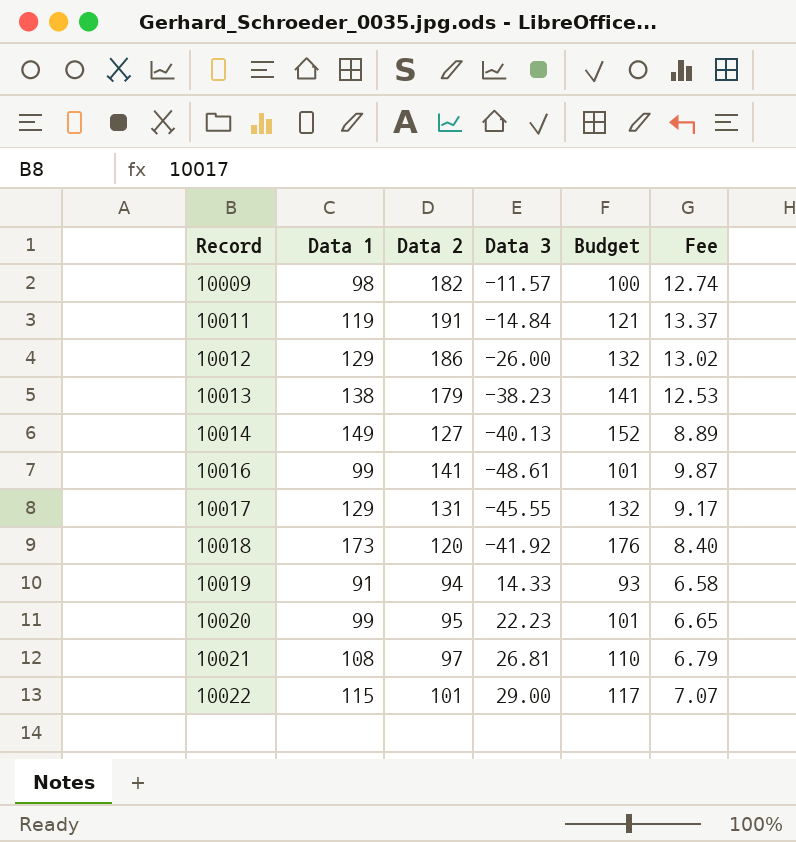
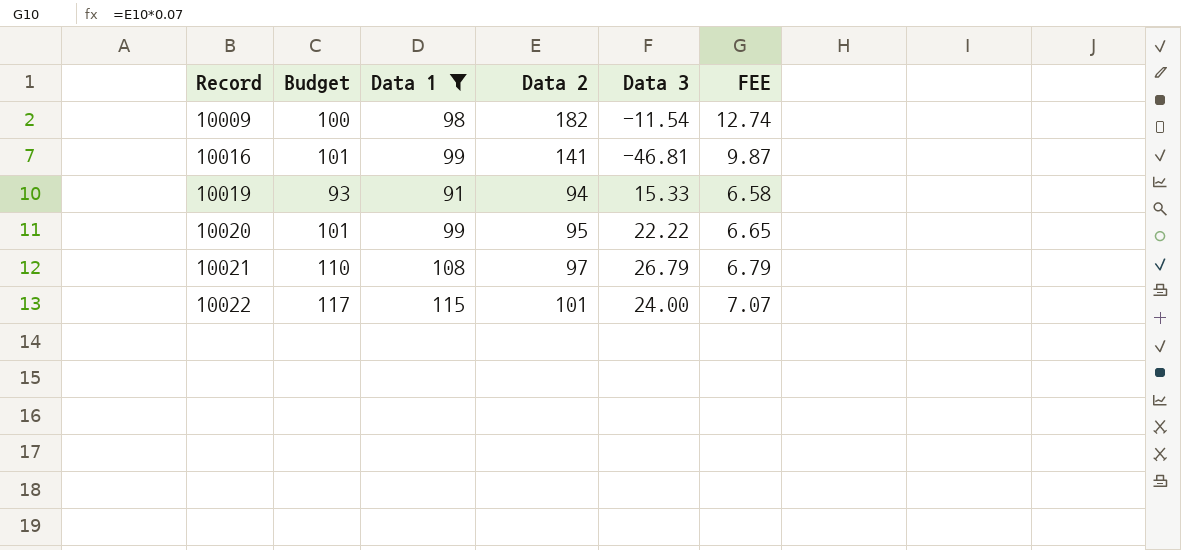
filter: none -> Data 1 <= 115
column Budget | position: 5 -> 2
column name: Fee -> FEE
10009 | Data 3: -11.57 -> -11.54
10016 | Data 3: -48.61 -> -46.81
10019 | Data 3: 14.33 -> 15.33
10020 | Data 3: 22.23 -> 22.22
10021 | Data 3: 26.81 -> 26.79
10022 | Data 3: 29.00 -> 24.00

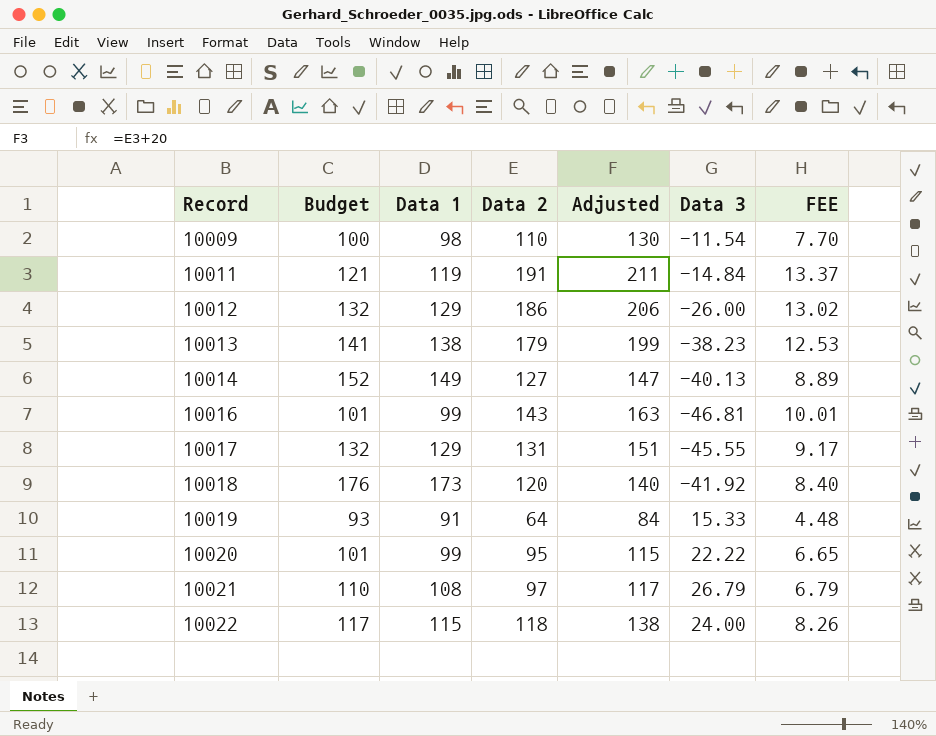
filter: Data 1 <= 115 -> none
column Adjusted | formula: none -> [Data 2] + 20
10009 | Data 2: 182 -> 110
10009 | FEE: 12.74 -> 7.70
10016 | Data 2: 141 -> 143
10016 | FEE: 9.87 -> 10.01
10019 | Data 2: 94 -> 64
10019 | FEE: 6.58 -> 4.48
10022 | Data 2: 101 -> 118
10022 | FEE: 7.07 -> 8.26

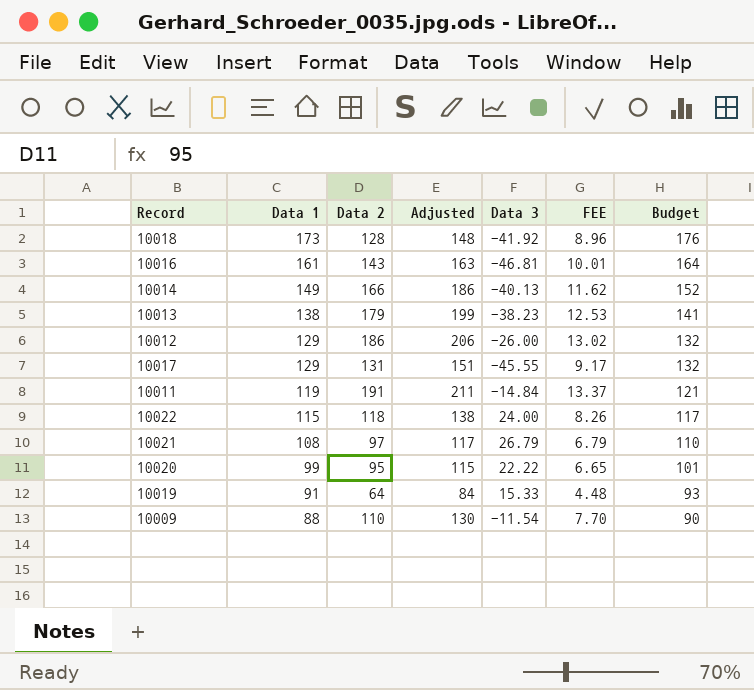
row order: Record ascending -> Data 1 descending
column Budget | position: 2 -> 7
10018 | Data 2: 120 -> 128
10018 | Adjusted: 140 -> 148
10018 | FEE: 8.40 -> 8.96
10016 | Data 1: 99 -> 161
10016 | Budget: 101 -> 164
10014 | Data 2: 127 -> 166
10014 | Adjusted: 147 -> 186
10014 | FEE: 8.89 -> 11.62
10009 | Data 1: 98 -> 88
10009 | Budget: 100 -> 90

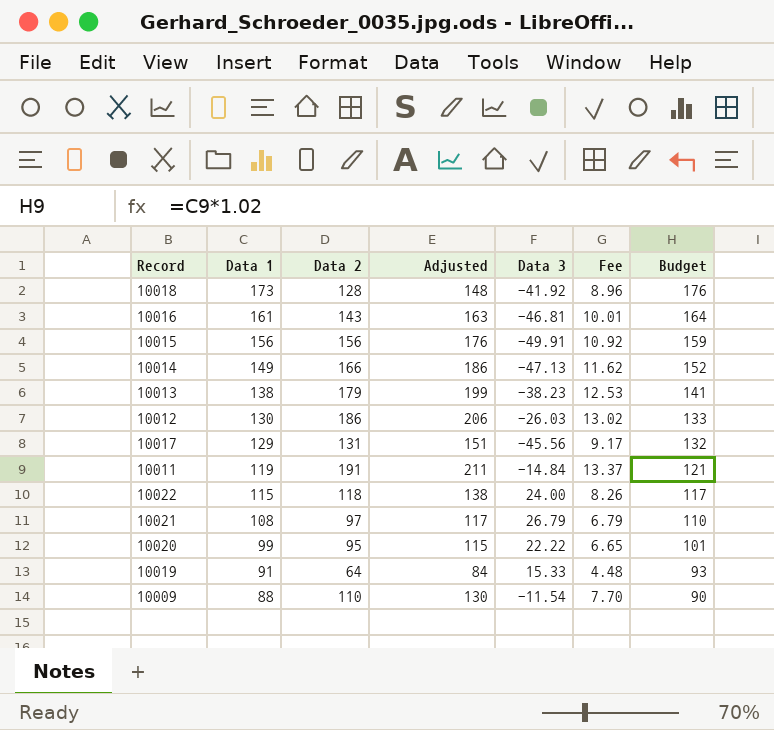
column name: FEE -> Fee
row 10015: none -> 156 | 156 | 176 | -49.91 | 10.92 | 159
10014 | Data 3: -40.13 -> -47.13
10012 | Data 1: 129 -> 130
10012 | Data 3: -26.00 -> -26.03
10012 | Budget: 132 -> 133
10017 | Data 3: -45.55 -> -45.56

